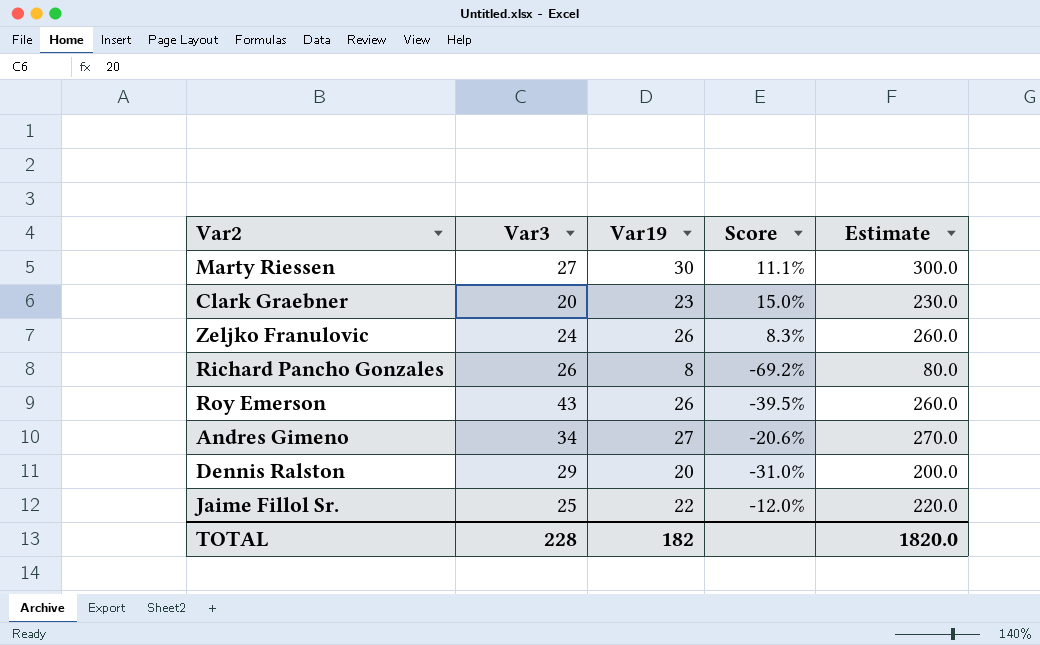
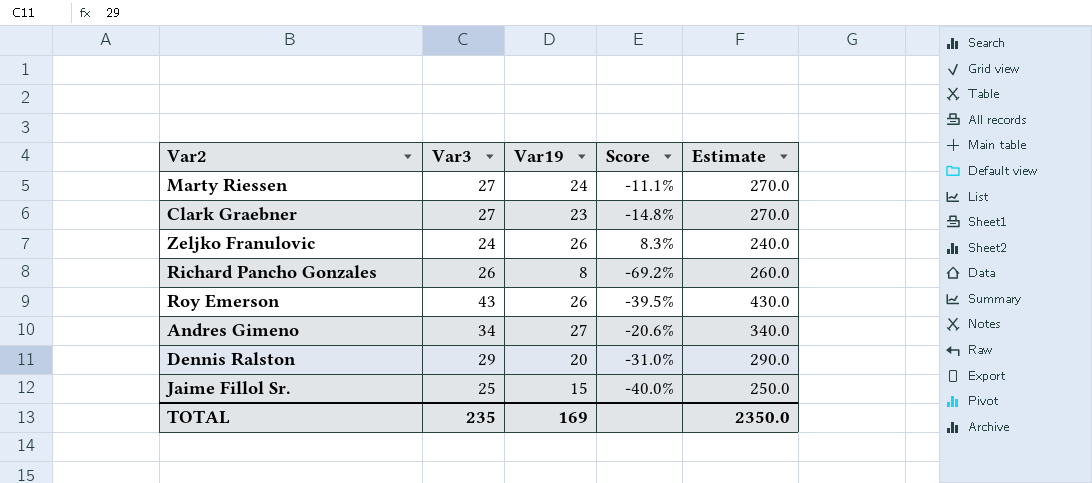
column Estimate | formula: [Var19] * 10 -> [Var3] * 10
Marty Riessen | Var19: 30 -> 24
Marty Riessen | Score: 11.1% -> -11.1%
Clark Graebner | Var3: 20 -> 27
Clark Graebner | Score: 15.0% -> -14.8%
Jaime Fillol Sr. | Var19: 22 -> 15
Jaime Fillol Sr. | Score: -12.0% -> -40.0%
TOTAL | Var3: 228 -> 235
TOTAL | Var19: 182 -> 169
TOTAL | Estimate: 1820.0 -> 2350.0

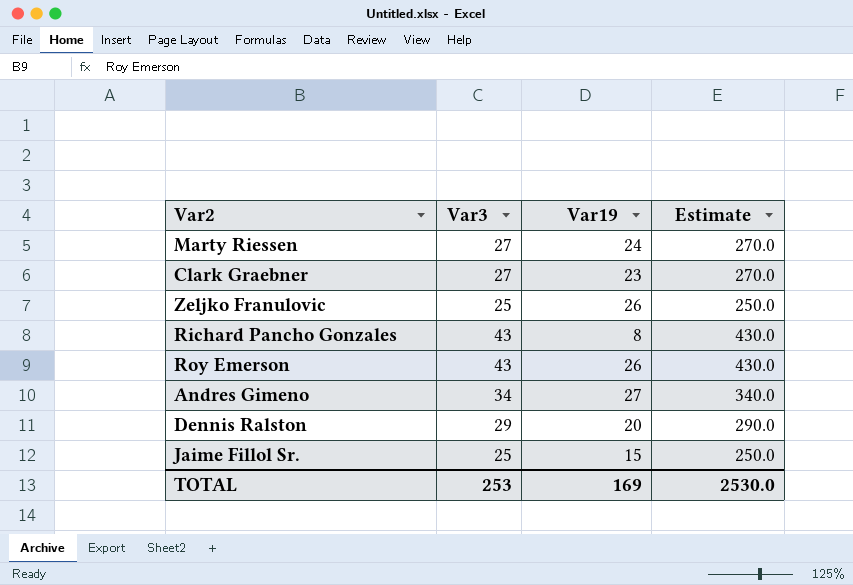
column Score | formula: ([Var19] - [Var3]) / [Var3] -> none
Zeljko Franulovic | Var3: 24 -> 25
Zeljko Franulovic | Estimate: 240.0 -> 250.0
Richard Pancho Gonzales | Var3: 26 -> 43
Richard Pancho Gonzales | Estimate: 260.0 -> 430.0
TOTAL | Var3: 235 -> 253
TOTAL | Estimate: 2350.0 -> 2530.0

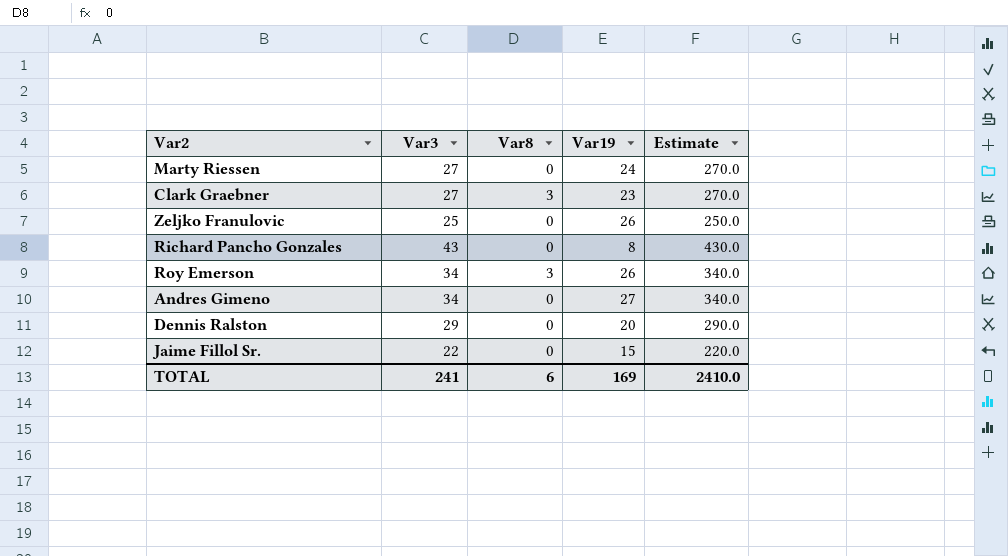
column Var8 | position: none -> 3
Roy Emerson | Var3: 43 -> 34
Roy Emerson | Estimate: 430.0 -> 340.0
Jaime Fillol Sr. | Var3: 25 -> 22
Jaime Fillol Sr. | Estimate: 250.0 -> 220.0
TOTAL | Var3: 253 -> 241
TOTAL | Estimate: 2530.0 -> 2410.0

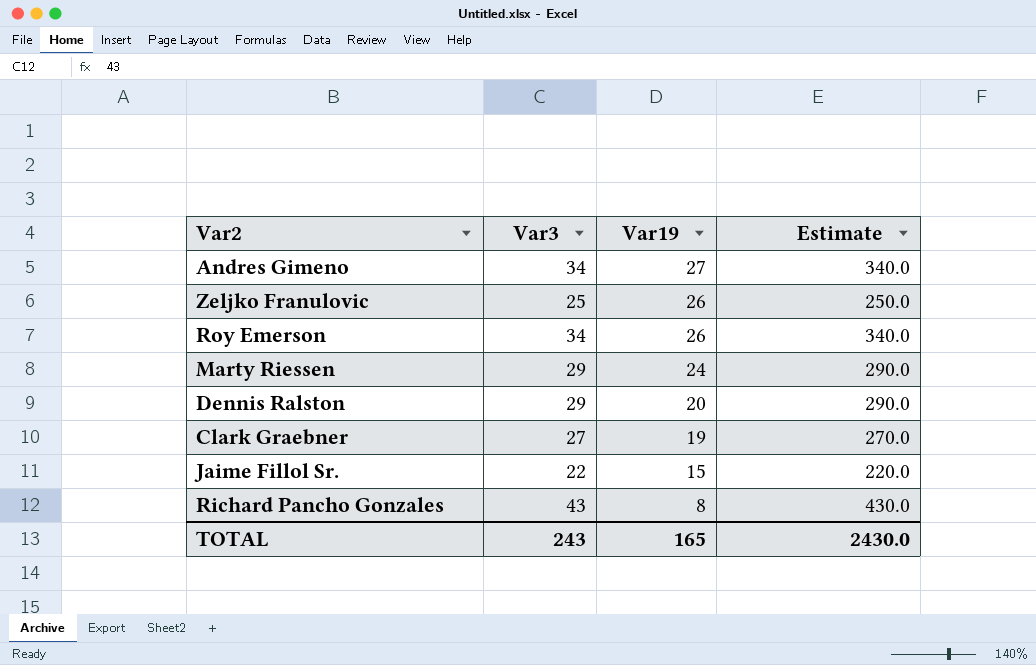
row order: none -> Var19 descending
column Var8 | position: 3 -> none
Marty Riessen | Var3: 27 -> 29
Marty Riessen | Estimate: 270.0 -> 290.0
Clark Graebner | Var19: 23 -> 19
TOTAL | Var3: 241 -> 243
TOTAL | Var19: 169 -> 165
TOTAL | Estimate: 2410.0 -> 2430.0

